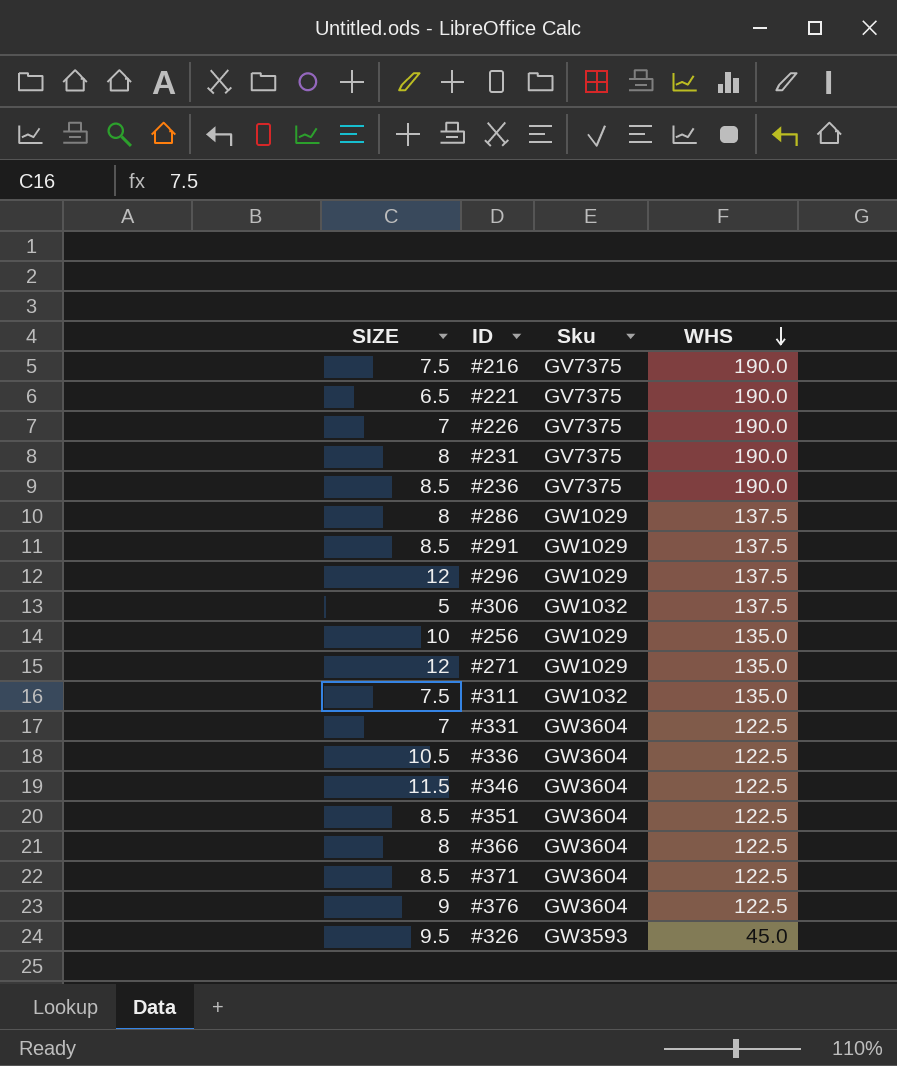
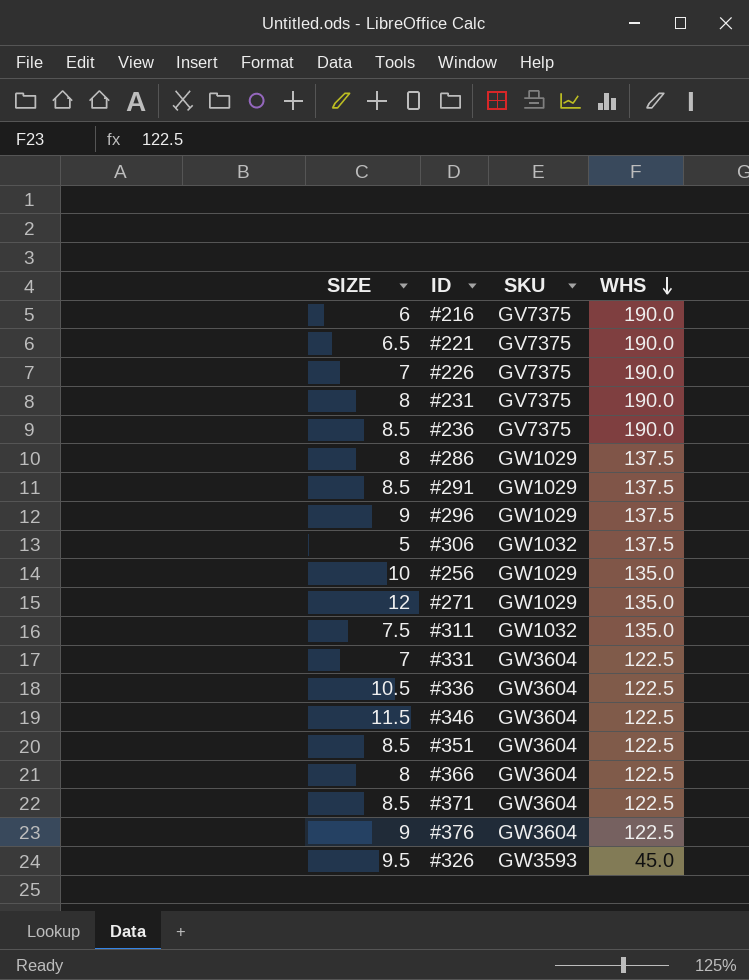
column name: Sku -> SKU
#216 | SIZE: 7.5 -> 6
#296 | SIZE: 12 -> 9

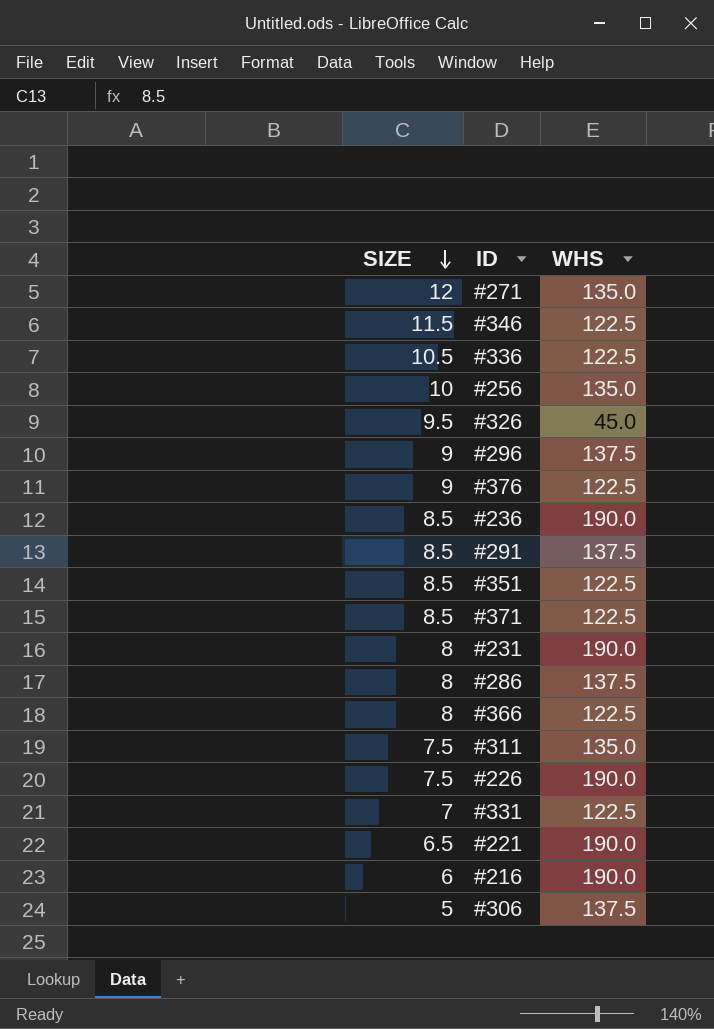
row order: WHS descending -> SIZE descending
column SKU | position: 3 -> none
#226 | SIZE: 7 -> 7.5

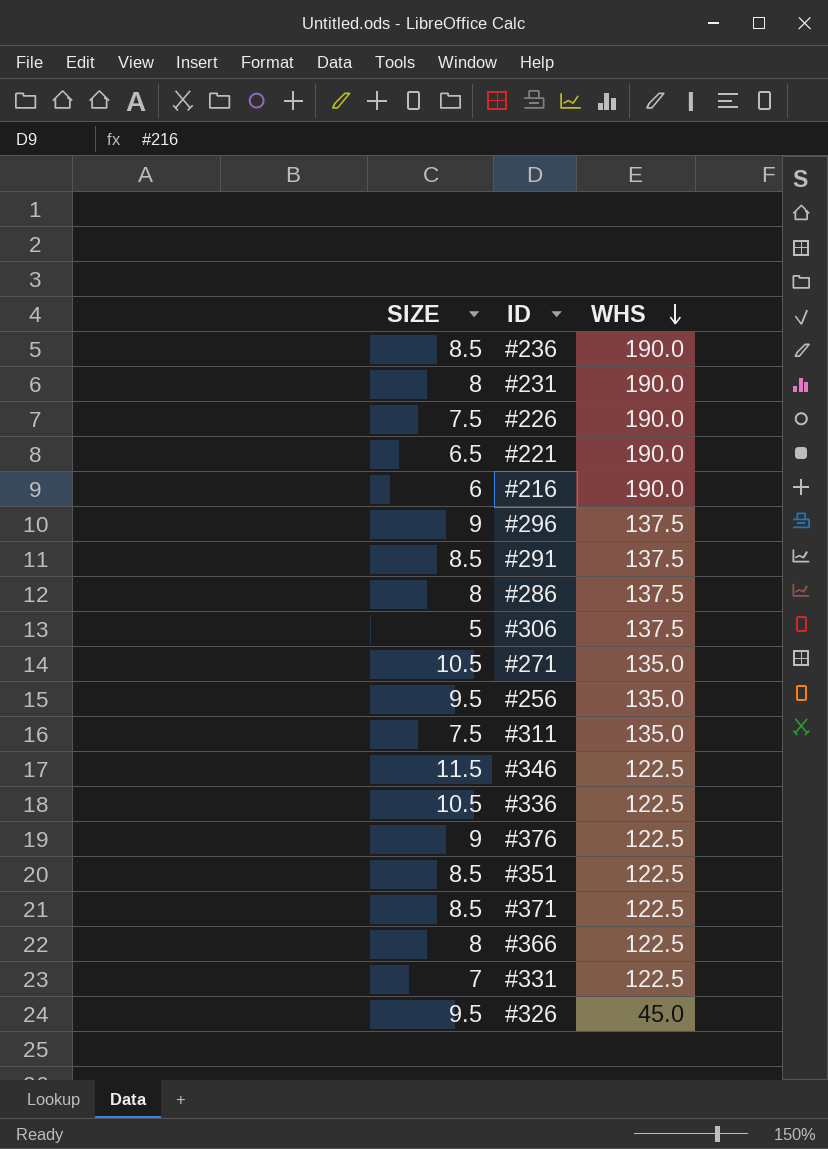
row order: SIZE descending -> WHS descending
#271 | SIZE: 12 -> 10.5
#256 | SIZE: 10 -> 9.5

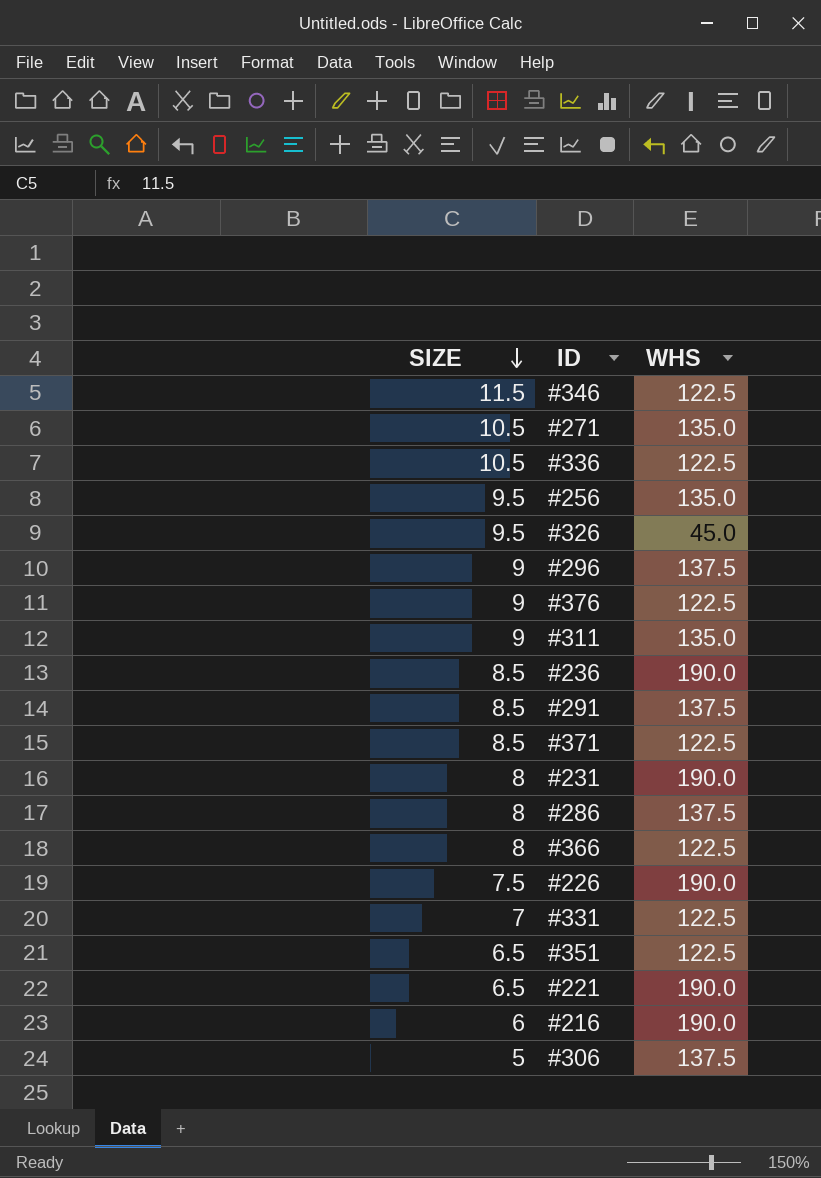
row order: WHS descending -> SIZE descending
#311 | SIZE: 7.5 -> 9
#351 | SIZE: 8.5 -> 6.5

